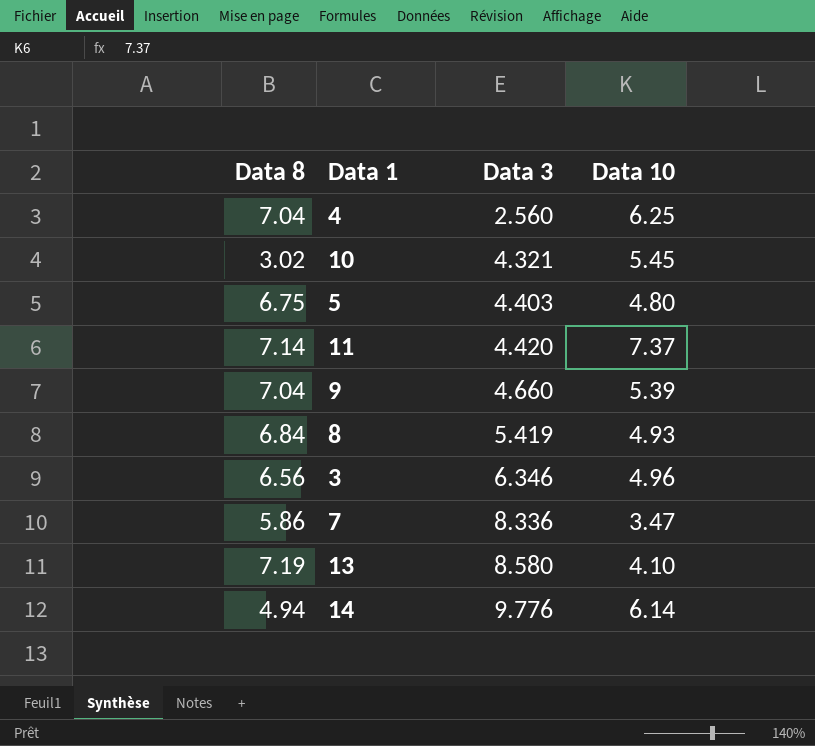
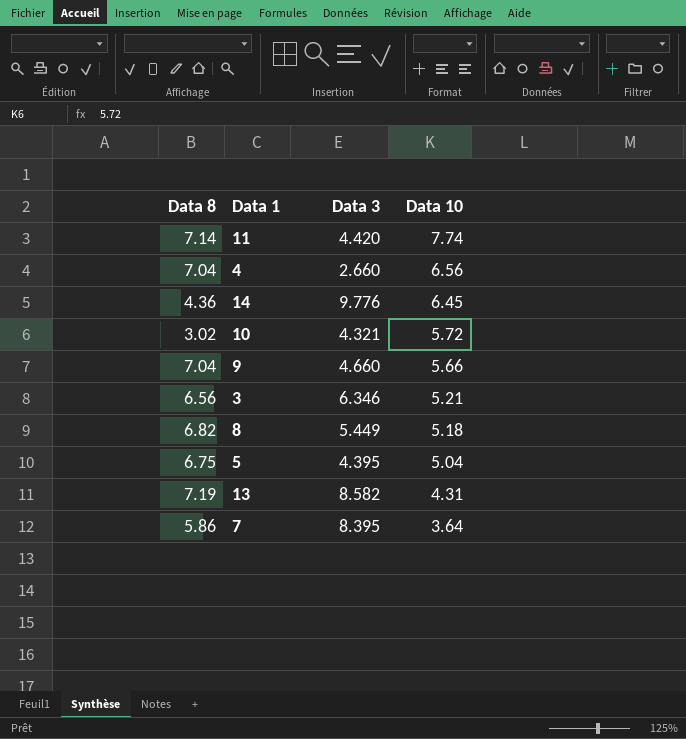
row order: Data 3 ascending -> Data 10 descending
11 | Data 10: 7.37 -> 7.74
4 | Data 3: 2.560 -> 2.660
4 | Data 10: 6.25 -> 6.56
14 | Data 8: 4.94 -> 4.36
14 | Data 10: 6.14 -> 6.45
10 | Data 10: 5.45 -> 5.72
9 | Data 10: 5.39 -> 5.66
3 | Data 10: 4.96 -> 5.21
8 | Data 8: 6.84 -> 6.82
8 | Data 3: 5.419 -> 5.449
8 | Data 10: 4.93 -> 5.18
5 | Data 3: 4.403 -> 4.395
5 | Data 10: 4.80 -> 5.04
13 | Data 3: 8.580 -> 8.582
13 | Data 10: 4.10 -> 4.31
7 | Data 3: 8.336 -> 8.395
7 | Data 10: 3.47 -> 3.64

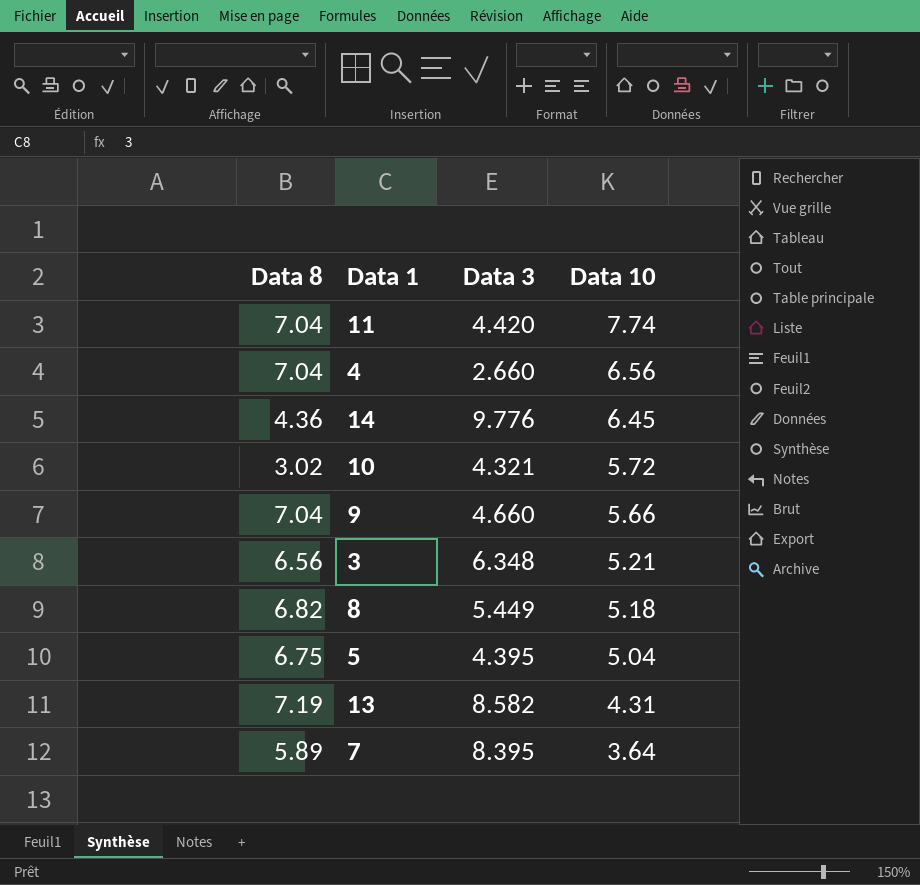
11 | Data 8: 7.14 -> 7.04
3 | Data 3: 6.346 -> 6.348
7 | Data 8: 5.86 -> 5.89

